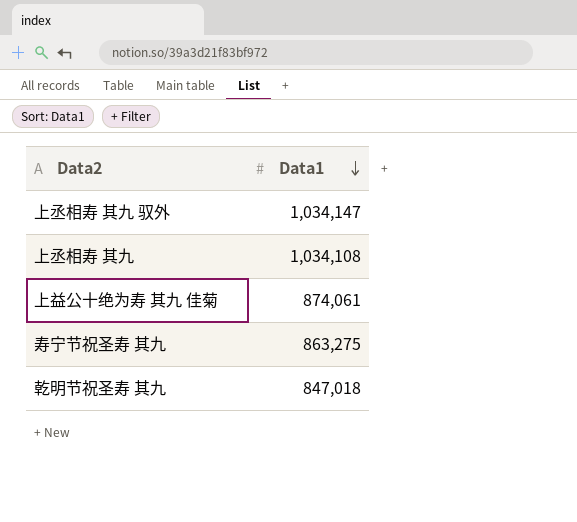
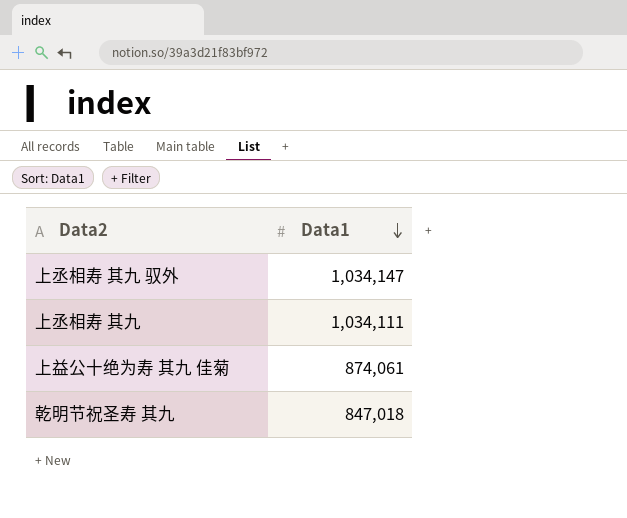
row 寿宁节祝圣寿 其九: 863,275 -> none
上丞相寿 其九 | Data1: 1,034,108 -> 1,034,111

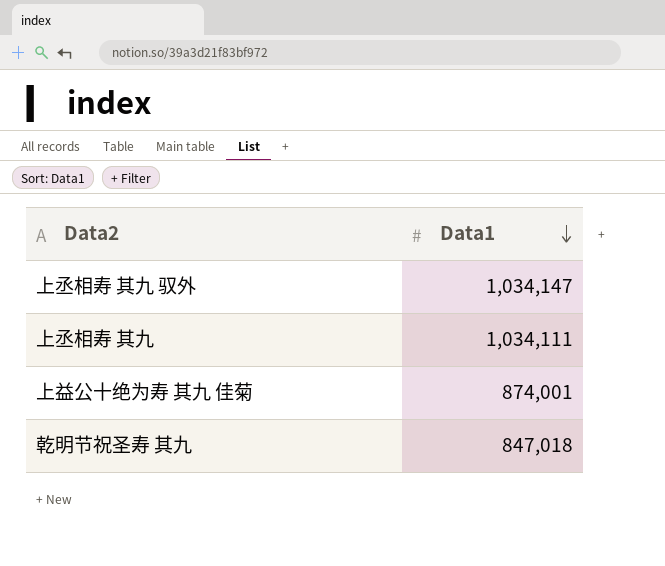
上益公十绝为寿 其九 佳菊 | Data1: 874,061 -> 874,001

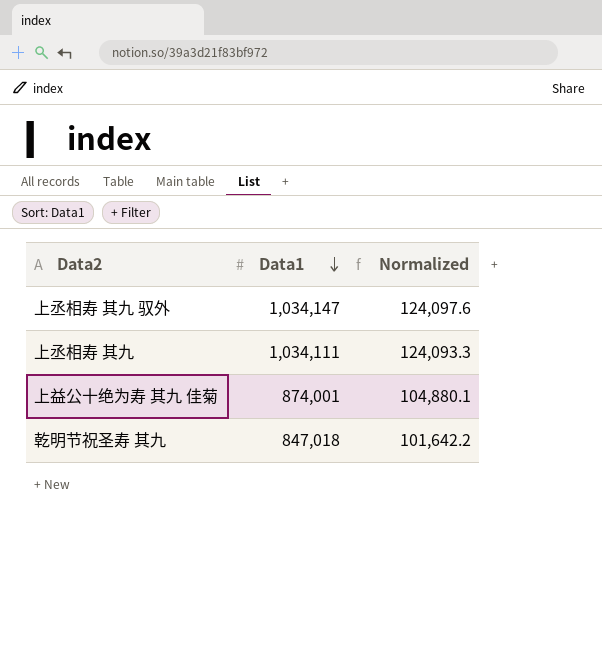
column Normalized | formula: none -> [Data1] * 0.12

